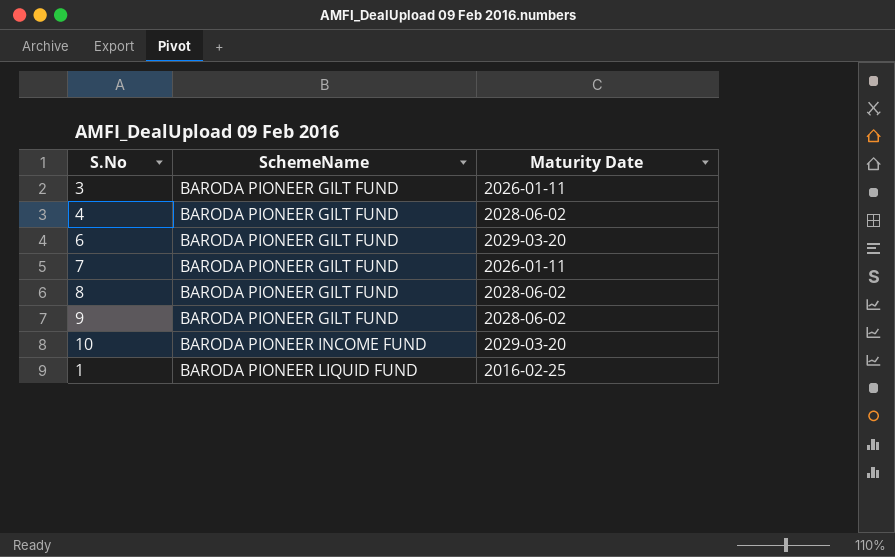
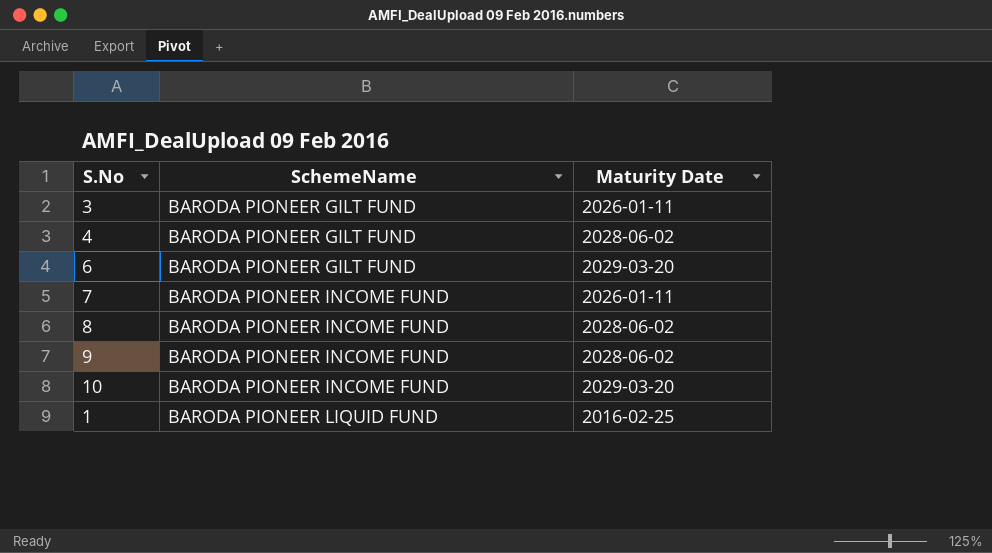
7 | SchemeName: BARODA PIONEER GILT FUND -> BARODA PIONEER INCOME FUND
8 | SchemeName: BARODA PIONEER GILT FUND -> BARODA PIONEER INCOME FUND
9 | SchemeName: BARODA PIONEER GILT FUND -> BARODA PIONEER INCOME FUND

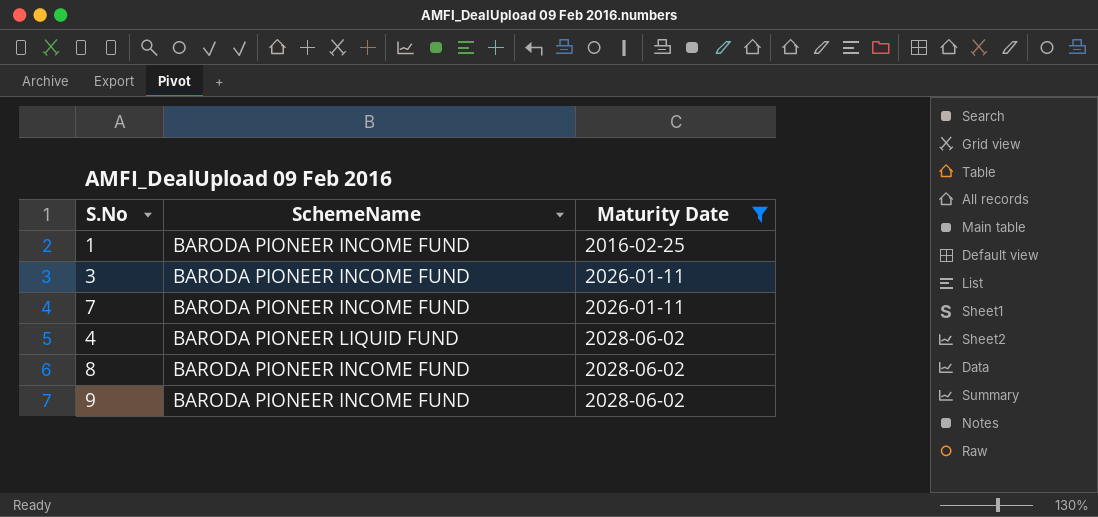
filter: none -> Maturity Date != 2029-03-20
row order: SchemeName ascending -> Maturity Date ascending
1 | SchemeName: BARODA PIONEER LIQUID FUND -> BARODA PIONEER INCOME FUND
3 | SchemeName: BARODA PIONEER GILT FUND -> BARODA PIONEER INCOME FUND
4 | SchemeName: BARODA PIONEER GILT FUND -> BARODA PIONEER LIQUID FUND

